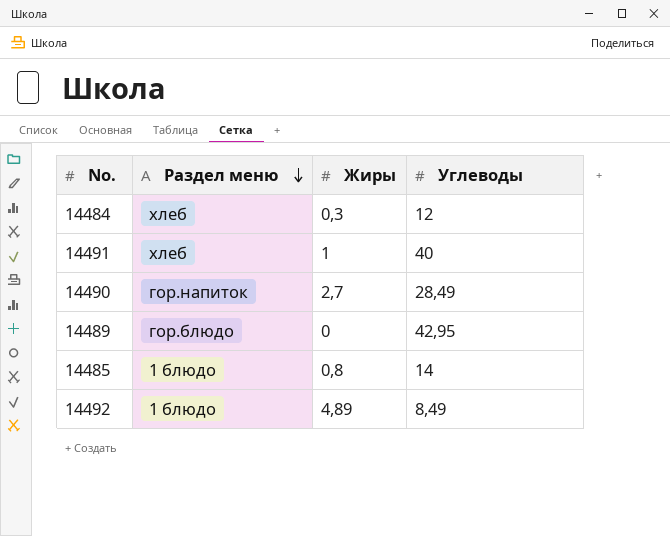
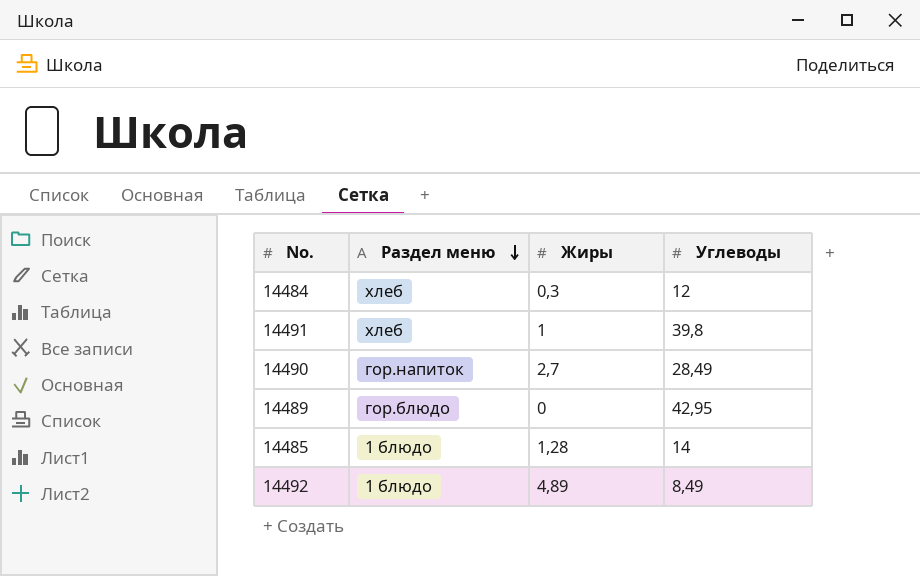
14491 | Углеводы: 40 -> 39,8
14485 | Жиры: 0,8 -> 1,28

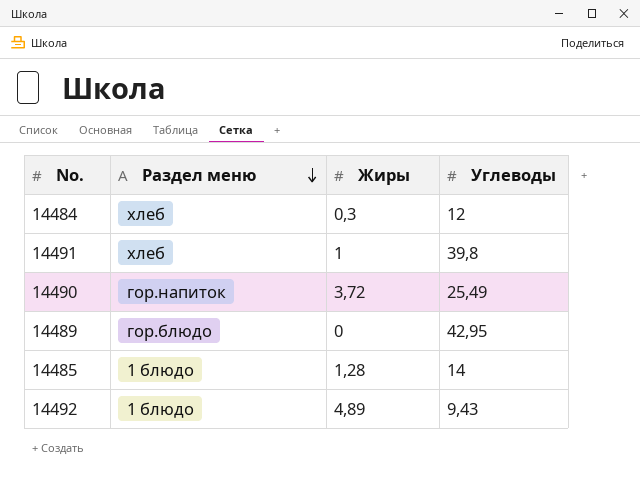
14490 | Жиры: 2,7 -> 3,72
14490 | Углеводы: 28,49 -> 25,49
14492 | Углеводы: 8,49 -> 9,43

